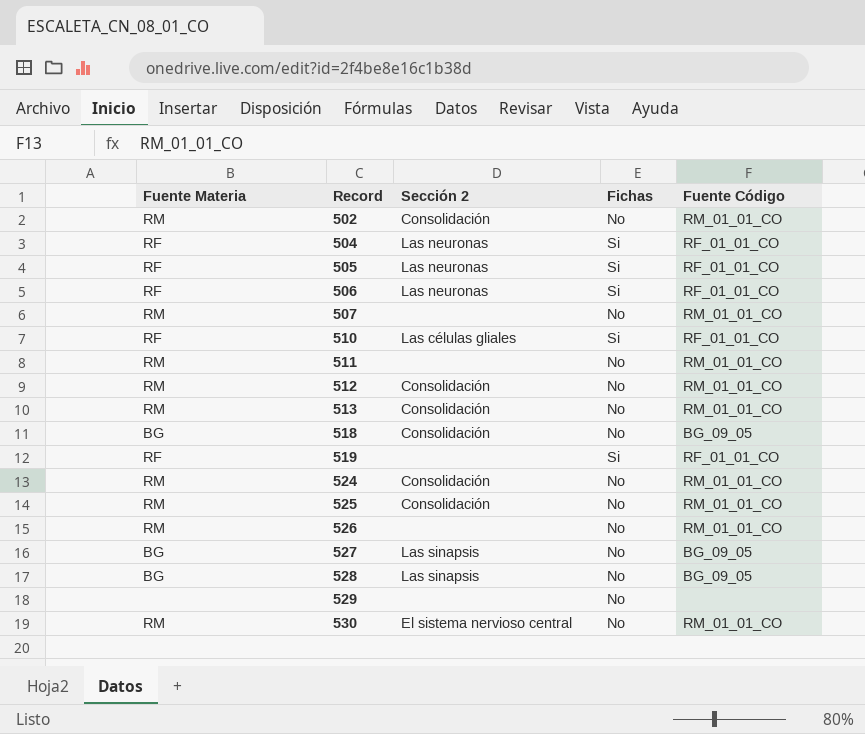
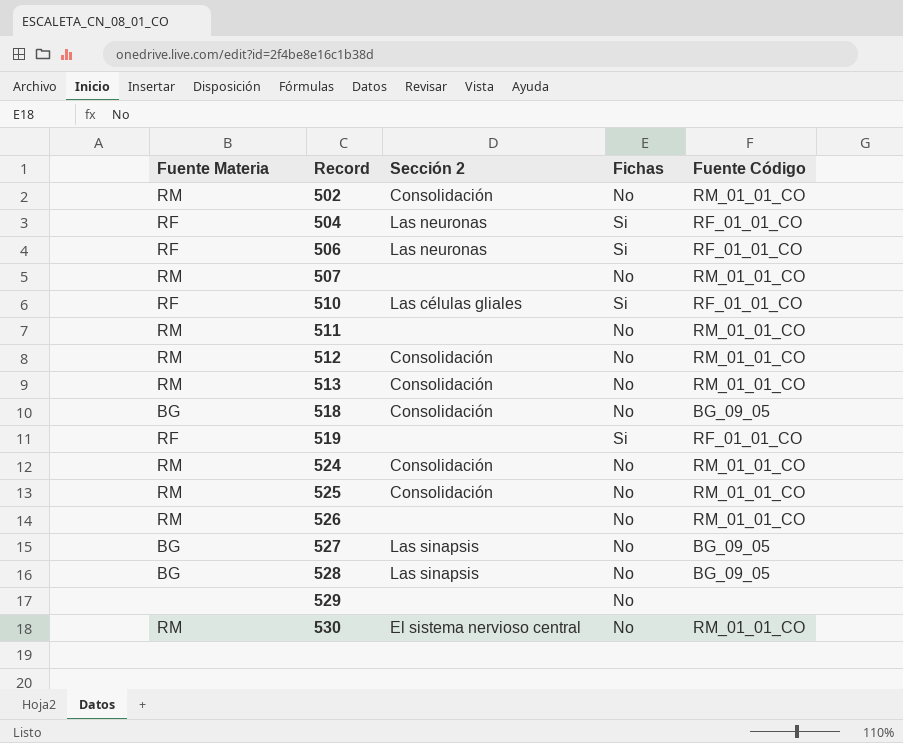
row 505: RF | Las neuronas | Si | RF_01_01_CO -> none

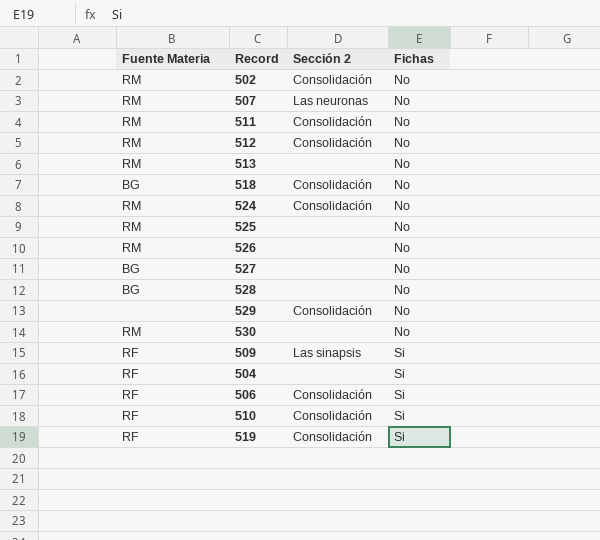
row order: Record ascending -> Fichas ascending
column Fuente Código | position: 5 -> none
507 | Sección 2: none -> Las neuronas
511 | Sección 2: none -> Consolidación
513 | Sección 2: Consolidación -> none
525 | Sección 2: Consolidación -> none
527 | Sección 2: Las sinapsis -> none
528 | Sección 2: Las sinapsis -> none
529 | Sección 2: none -> Consolidación
530 | Sección 2: El sistema nervioso central -> none
row 509: none -> RF | Las sinapsis | Si
504 | Sección 2: Las neuronas -> none
506 | Sección 2: Las neuronas -> Consolidación
510 | Sección 2: Las células gliales -> Consolidación
519 | Sección 2: none -> Consolidación

